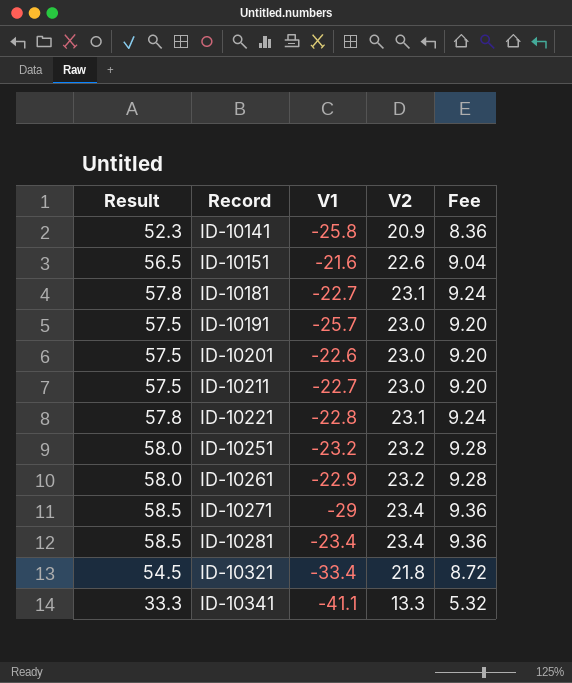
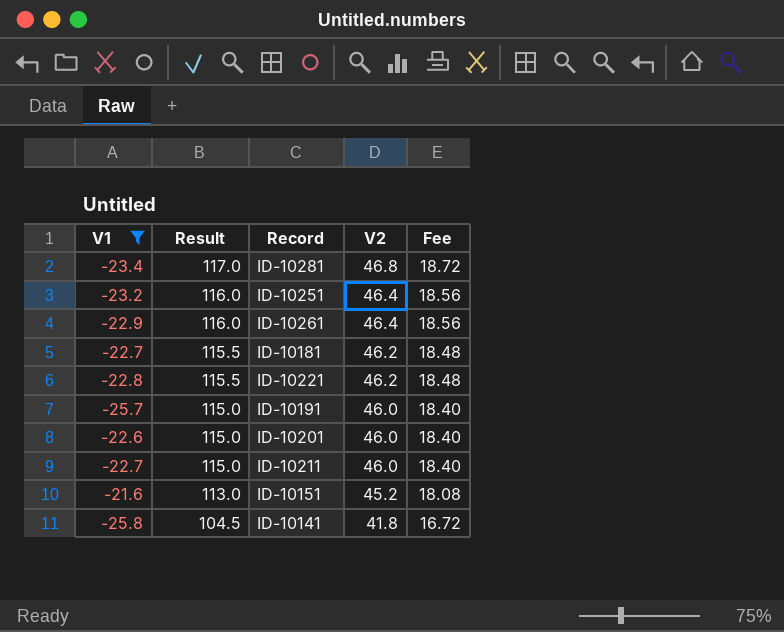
filter: none -> V1 >= -25.8
row order: Record ascending -> Result descending
column V1 | position: 3 -> 1
ID-10281 | Result: 58.5 -> 117.0
ID-10281 | V2: 23.4 -> 46.8
ID-10281 | Fee: 9.36 -> 18.72
ID-10251 | Result: 58.0 -> 116.0
ID-10251 | V2: 23.2 -> 46.4
ID-10251 | Fee: 9.28 -> 18.56
ID-10261 | Result: 58.0 -> 116.0
ID-10261 | V2: 23.2 -> 46.4
ID-10261 | Fee: 9.28 -> 18.56
ID-10181 | Result: 57.8 -> 115.5
ID-10181 | V2: 23.1 -> 46.2
ID-10181 | Fee: 9.24 -> 18.48
ID-10221 | Result: 57.8 -> 115.5
ID-10221 | V2: 23.1 -> 46.2
ID-10221 | Fee: 9.24 -> 18.48
ID-10191 | Result: 57.5 -> 115.0
ID-10191 | V2: 23.0 -> 46.0
ID-10191 | Fee: 9.20 -> 18.40
ID-10201 | Result: 57.5 -> 115.0
ID-10201 | V2: 23.0 -> 46.0
ID-10201 | Fee: 9.20 -> 18.40
ID-10211 | Result: 57.5 -> 115.0
ID-10211 | V2: 23.0 -> 46.0
ID-10211 | Fee: 9.20 -> 18.40
ID-10151 | Result: 56.5 -> 113.0
ID-10151 | V2: 22.6 -> 45.2
ID-10151 | Fee: 9.04 -> 18.08
ID-10141 | Result: 52.3 -> 104.5
ID-10141 | V2: 20.9 -> 41.8
ID-10141 | Fee: 8.36 -> 16.72

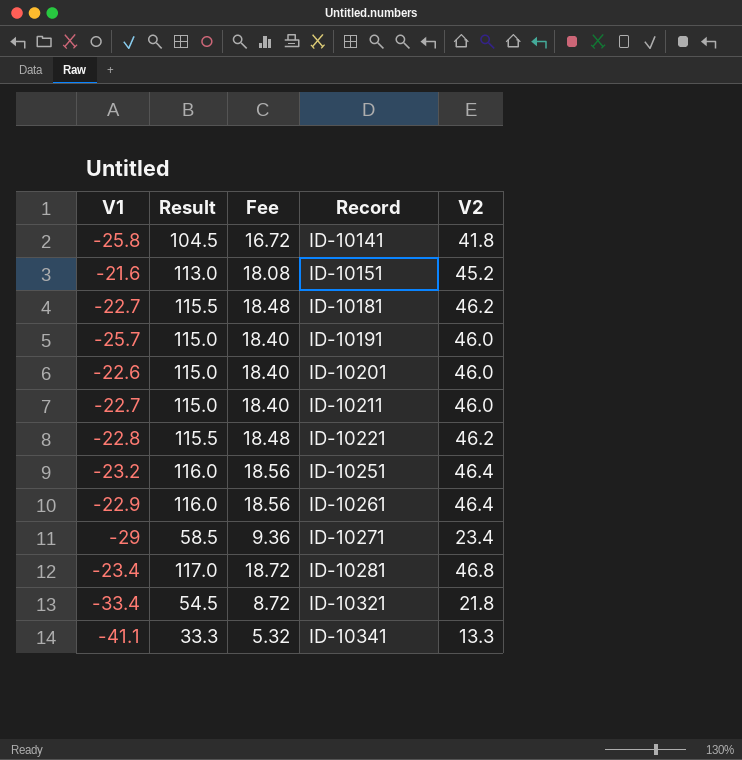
filter: V1 >= -25.8 -> none
row order: Result descending -> Record ascending
column Fee | position: 5 -> 3

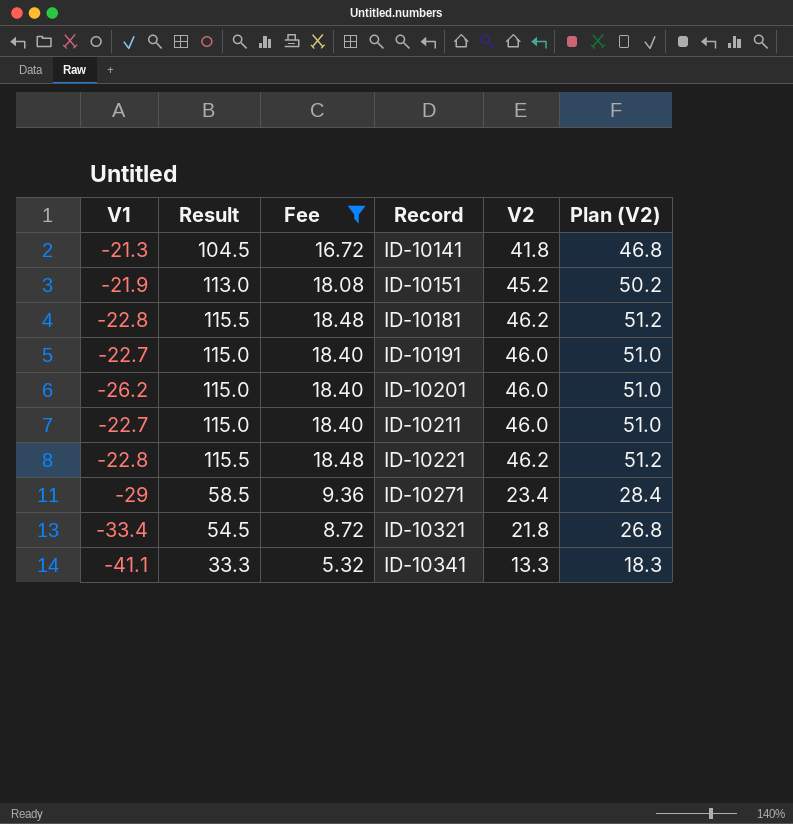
filter: none -> Fee <= 18.48
column Plan (V2) | formula: none -> [V2] + 5
ID-10141 | V1: -25.8 -> -21.3
ID-10151 | V1: -21.6 -> -21.9
ID-10181 | V1: -22.7 -> -22.8
ID-10191 | V1: -25.7 -> -22.7
ID-10201 | V1: -22.6 -> -26.2

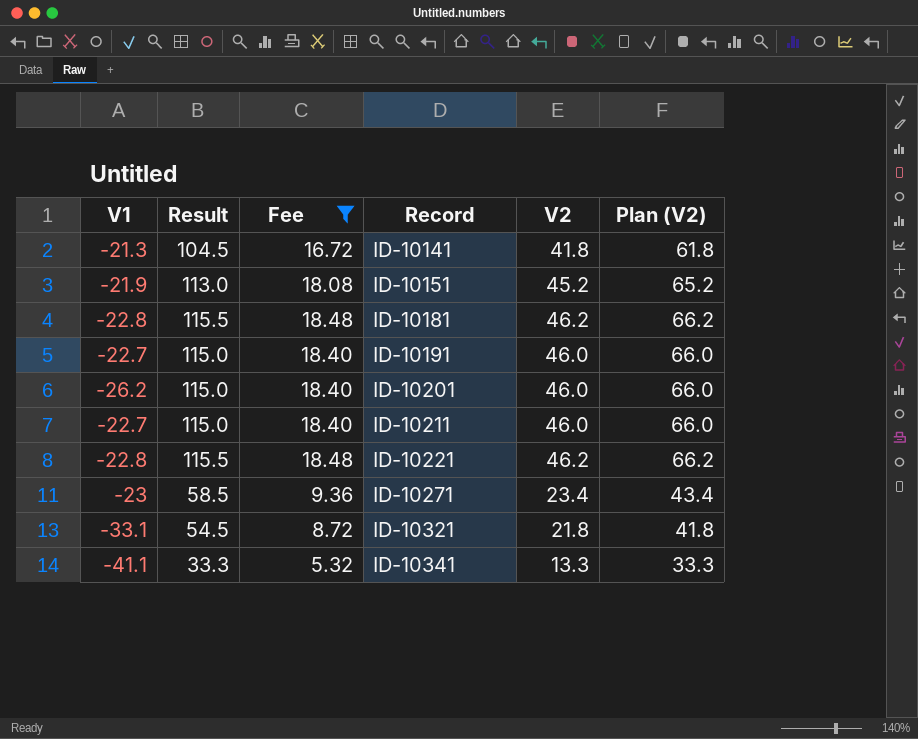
column Plan (V2) | formula: [V2] + 5 -> [V2] + 20
ID-10271 | V1: -29 -> -23
ID-10321 | V1: -33.4 -> -33.1

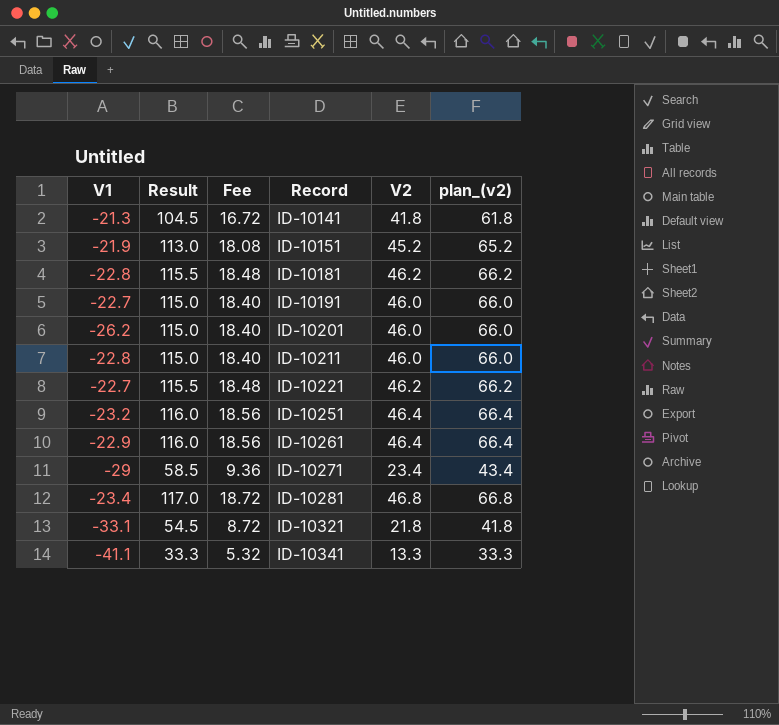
filter: Fee <= 18.48 -> none
column name: Plan (V2) -> plan_(v2)
ID-10211 | V1: -22.7 -> -22.8
ID-10221 | V1: -22.8 -> -22.7
ID-10271 | V1: -23 -> -29

